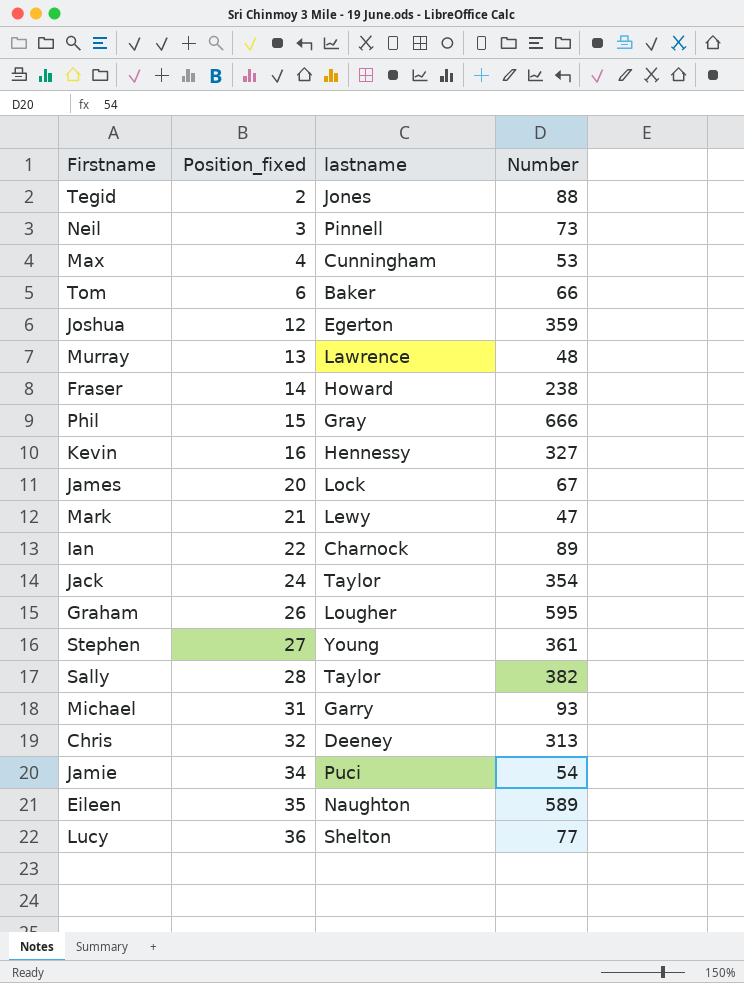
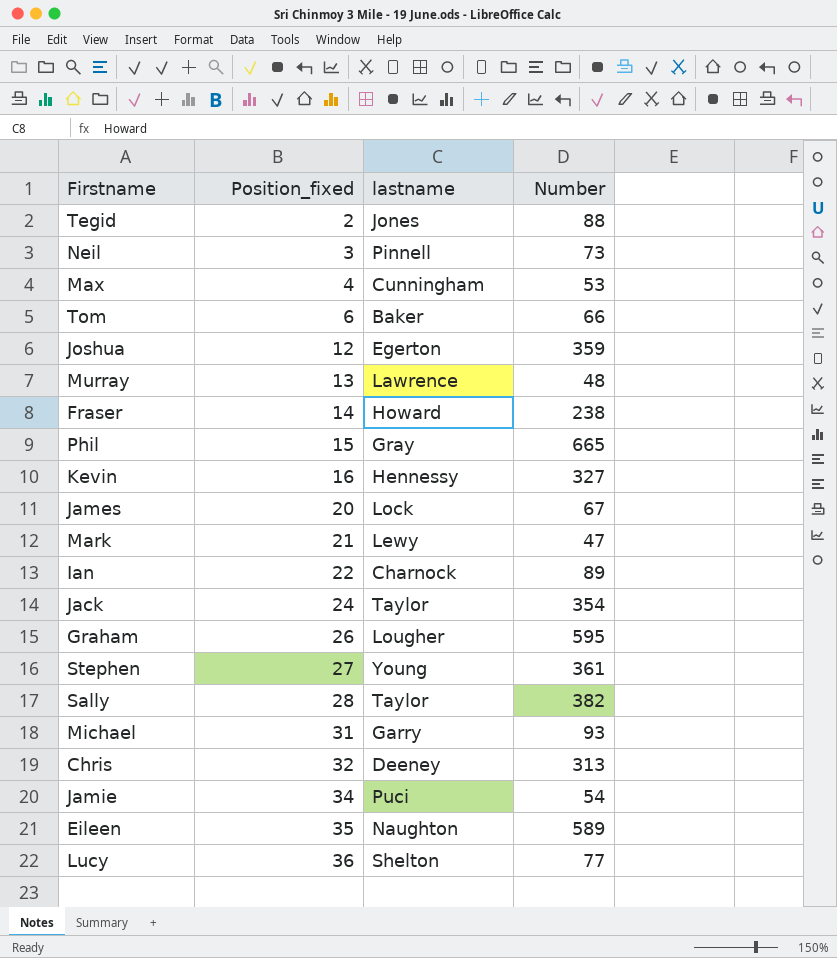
Phil | Number: 666 -> 665

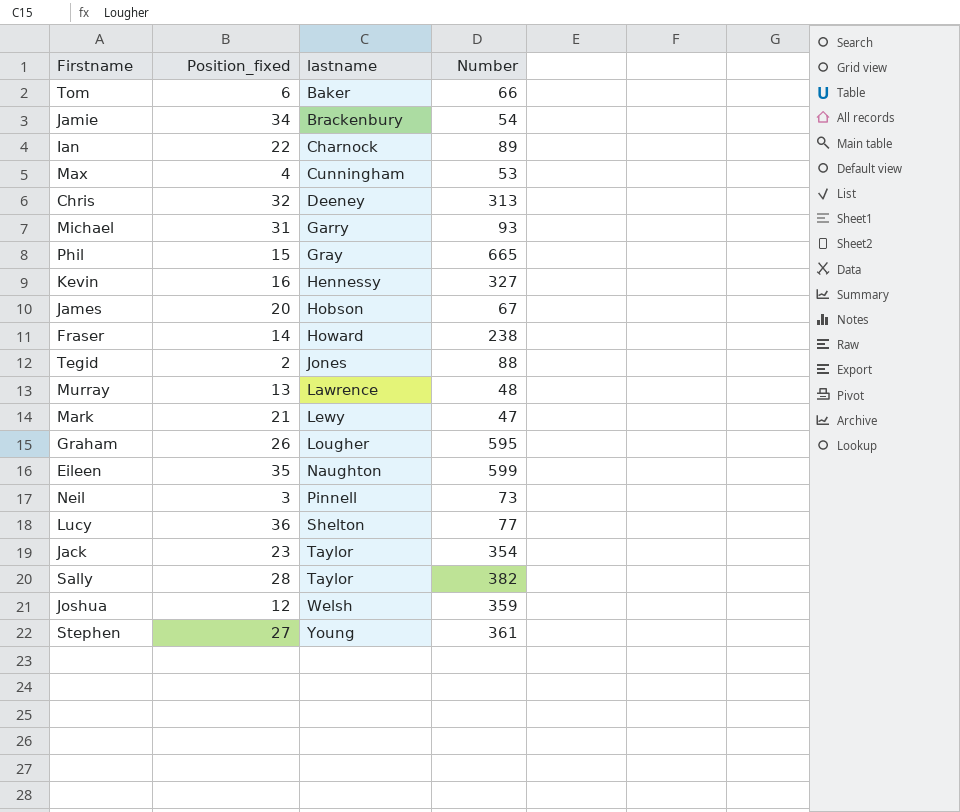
row order: Position_fixed ascending -> lastname ascending
Jamie | lastname: Puci -> Brackenbury
James | lastname: Lock -> Hobson
Eileen | Number: 589 -> 599
Jack | Position_fixed: 24 -> 23
Joshua | lastname: Egerton -> Welsh

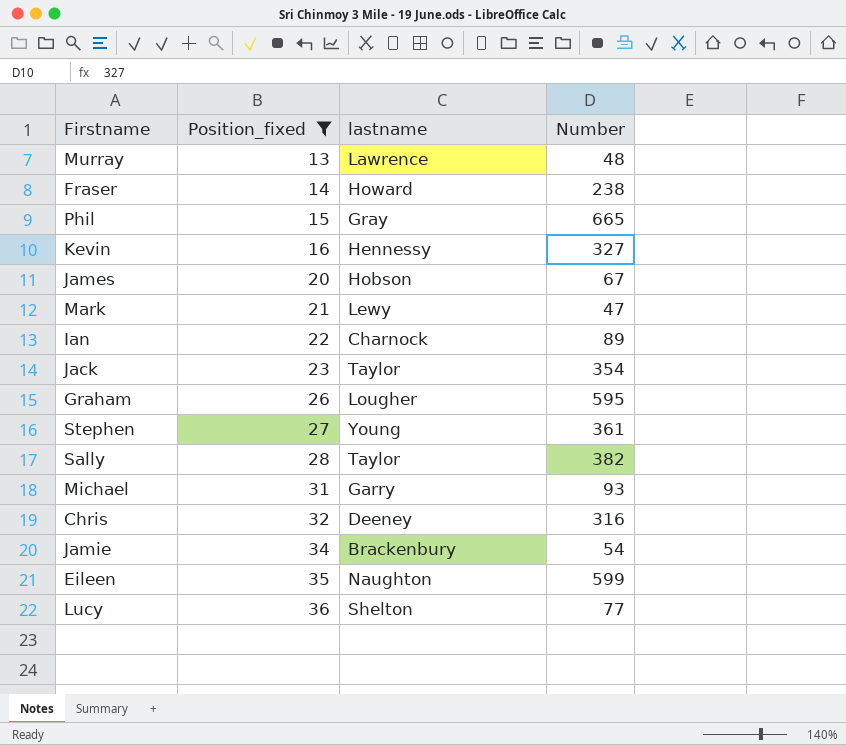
filter: none -> Position_fixed >= 13
row order: lastname ascending -> Position_fixed ascending
Chris | Number: 313 -> 316

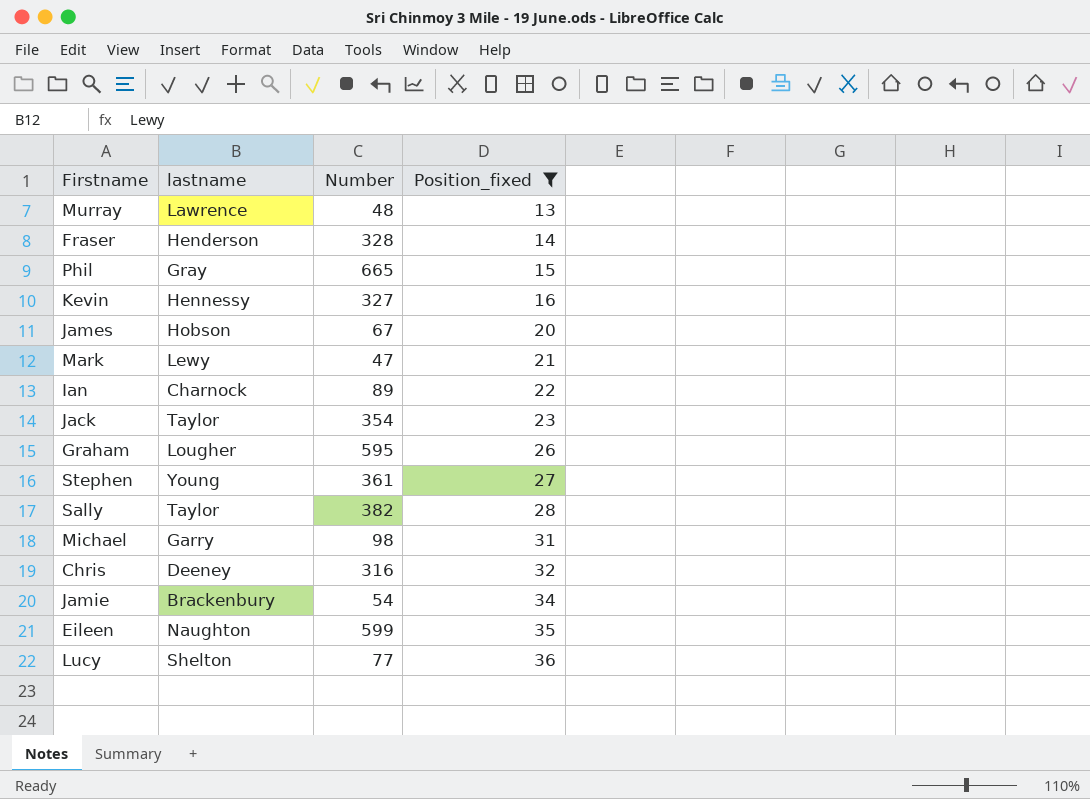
column Position_fixed | position: 2 -> 4
Fraser | lastname: Howard -> Henderson
Fraser | Number: 238 -> 328
Michael | Number: 93 -> 98

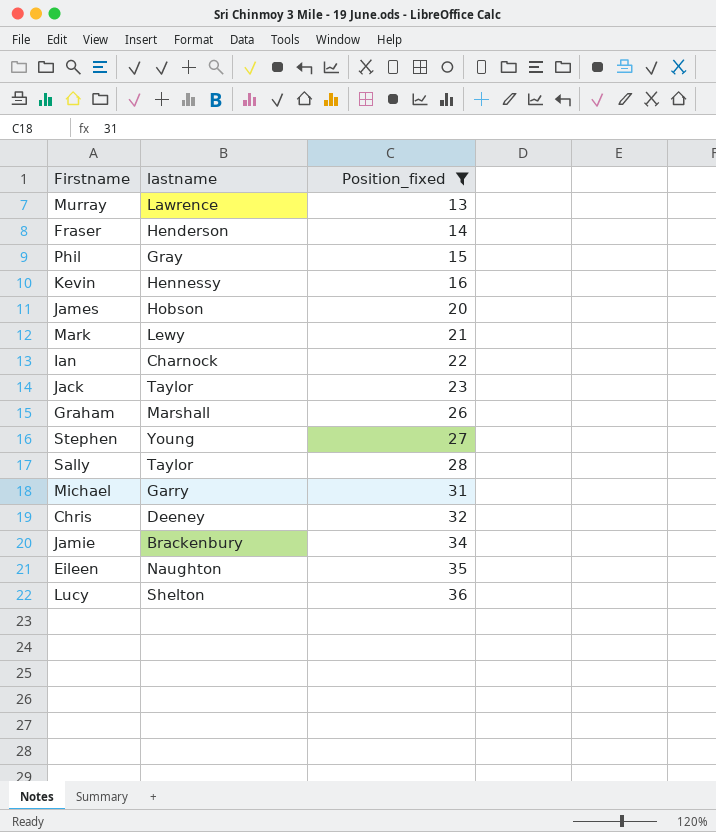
column Number | position: 3 -> none
Graham | lastname: Lougher -> Marshall

